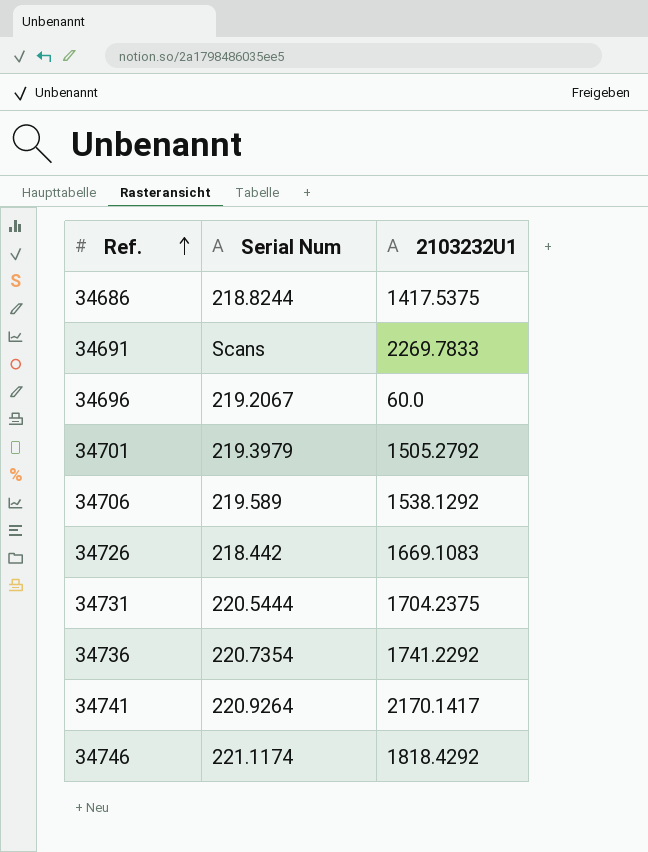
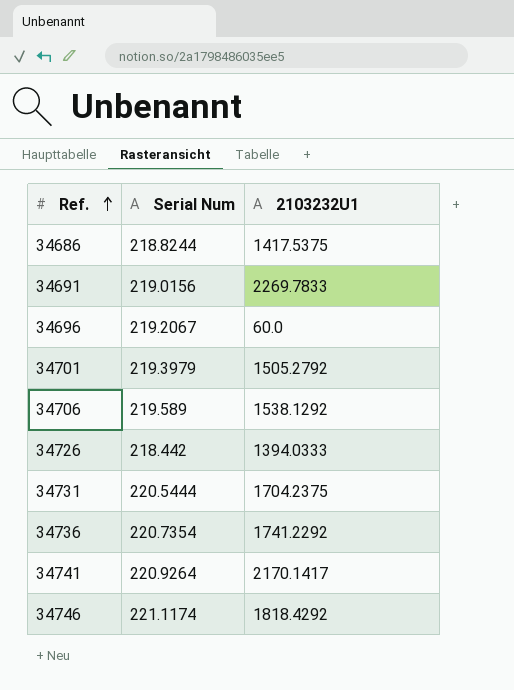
34691 | Serial Num: Scans -> 219.0156
34726 | 2103232U1: 1669.1083 -> 1394.0333

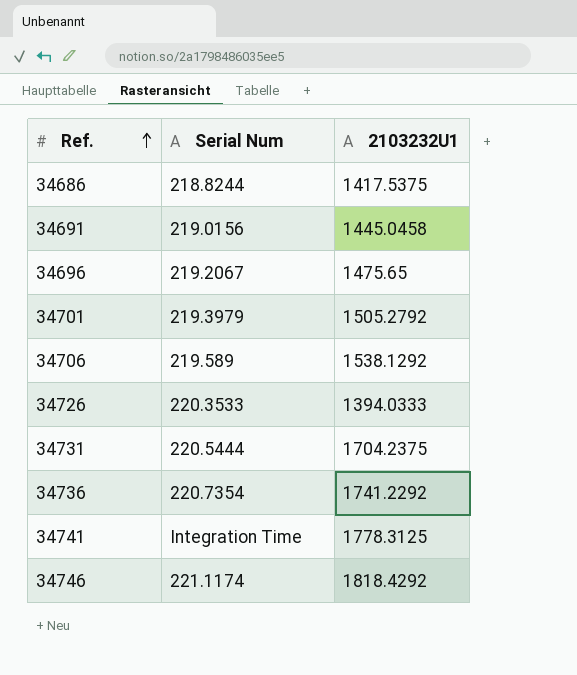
34691 | 2103232U1: 2269.7833 -> 1445.0458
34696 | 2103232U1: 60.0 -> 1475.65
34726 | Serial Num: 218.442 -> 220.3533
34741 | Serial Num: 220.9264 -> Integration Time
34741 | 2103232U1: 2170.1417 -> 1778.3125

